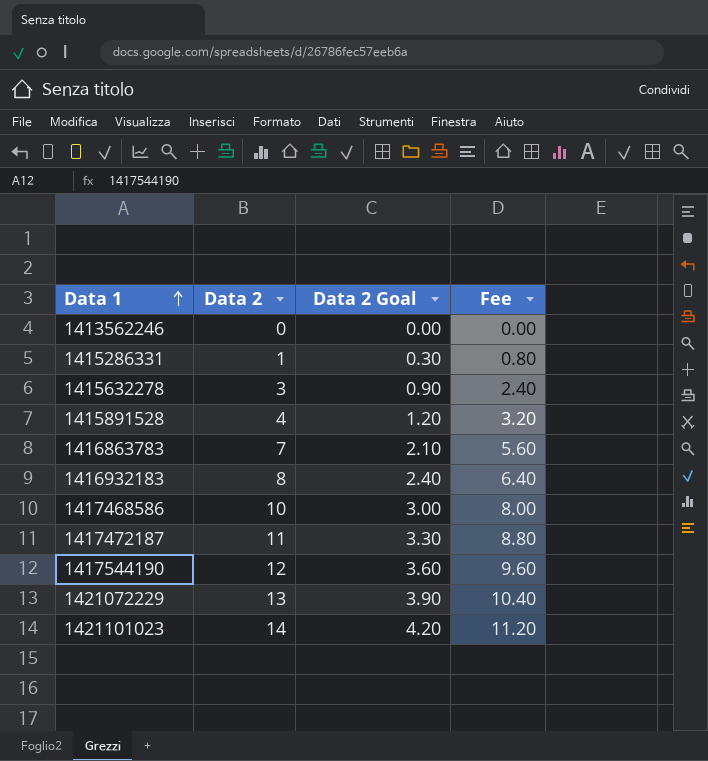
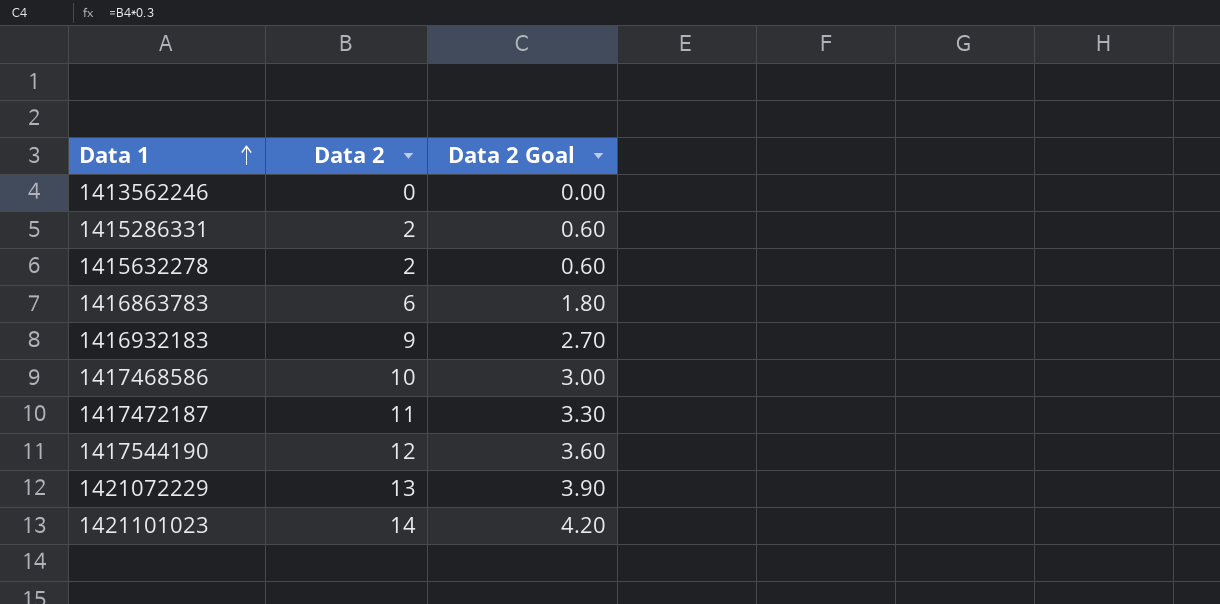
column Fee | formula: [Data 2] * 0.8 -> none
row 1415891528: 4 | 1.20 | 3.20 -> none
1415286331 | Data 2: 1 -> 2
1415286331 | Data 2 Goal: 0.30 -> 0.60
1415632278 | Data 2: 3 -> 2
1415632278 | Data 2 Goal: 0.90 -> 0.60
1416863783 | Data 2: 7 -> 6
1416863783 | Data 2 Goal: 2.10 -> 1.80
1416932183 | Data 2: 8 -> 9
1416932183 | Data 2 Goal: 2.40 -> 2.70

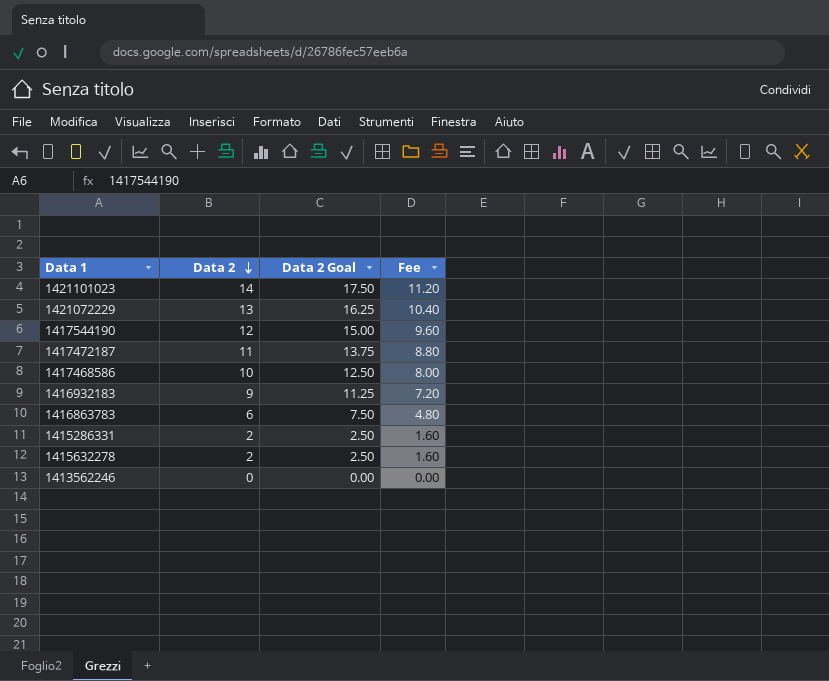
row order: Data 1 ascending -> Data 2 descending
column Data 2 Goal | formula: [Data 2] * 0.3 -> [Data 2] * 1.25
column Fee | formula: none -> [Data 2] * 0.8

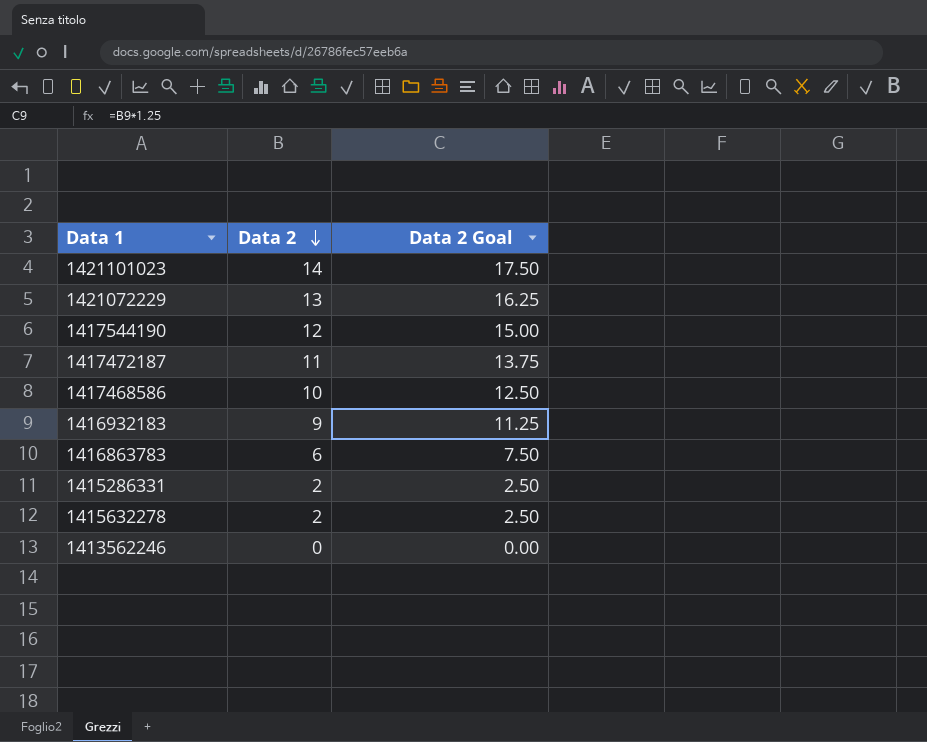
column Fee | formula: [Data 2] * 0.8 -> none

